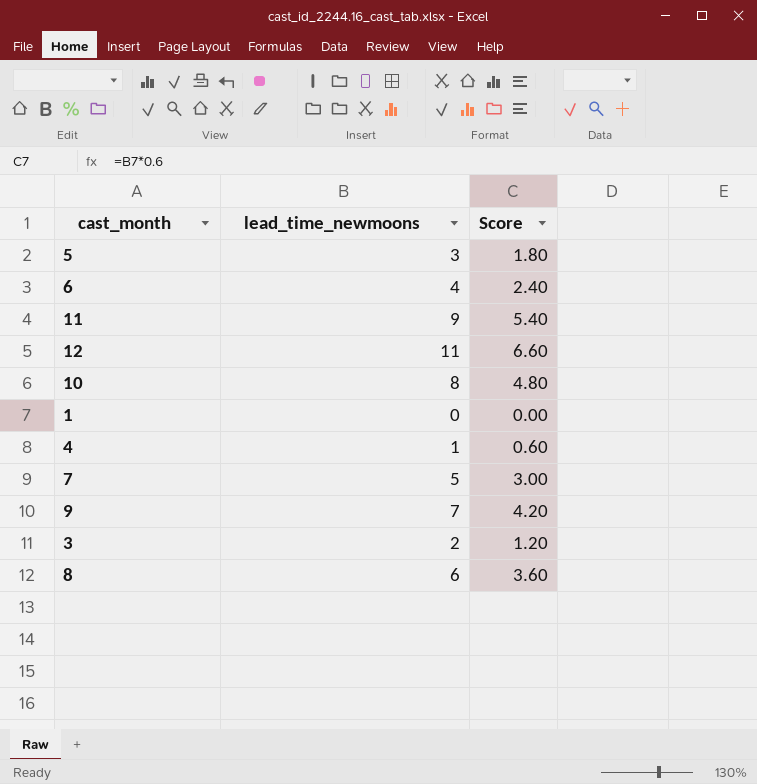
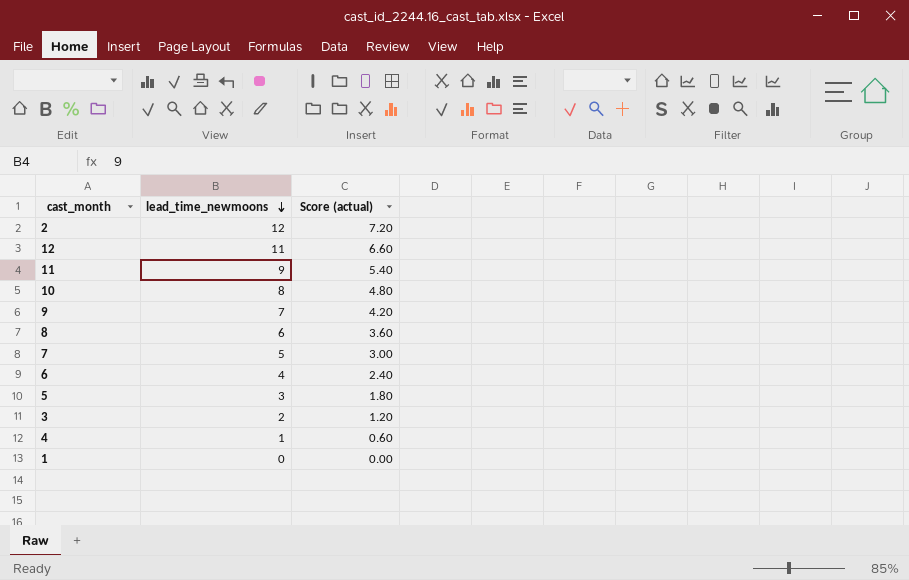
row order: none -> lead_time_newmoons descending
column name: Score -> Score (actual)
row 2: none -> 12 | 7.20

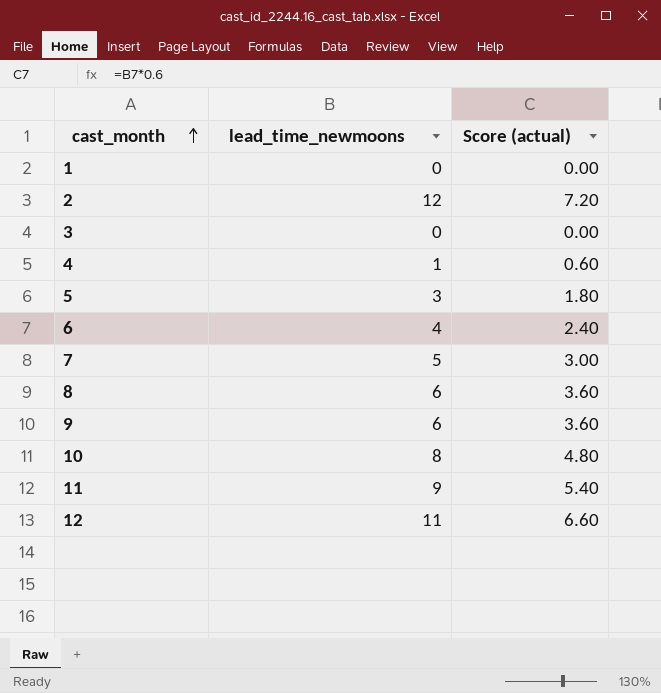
row order: lead_time_newmoons descending -> cast_month ascending
3 | lead_time_newmoons: 2 -> 0
3 | Score (actual): 1.20 -> 0.00
9 | lead_time_newmoons: 7 -> 6
9 | Score (actual): 4.20 -> 3.60

